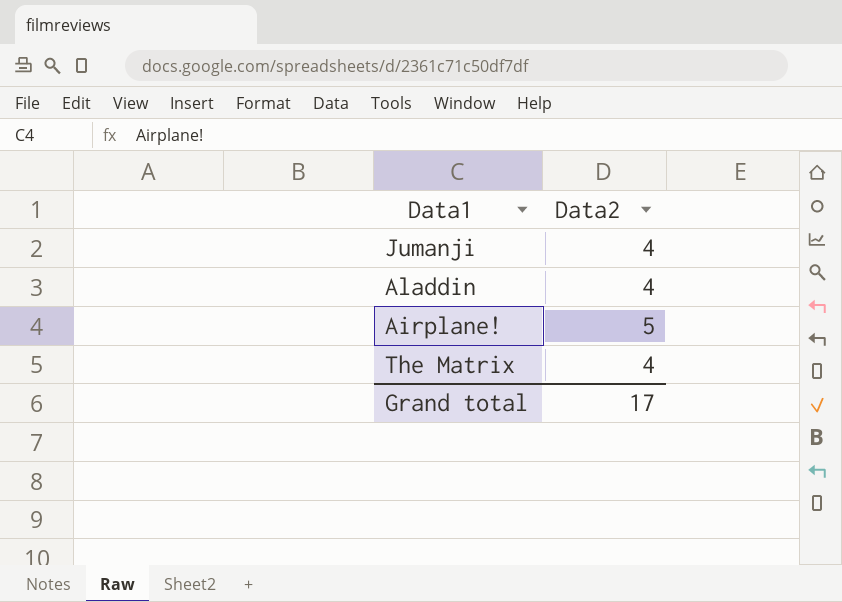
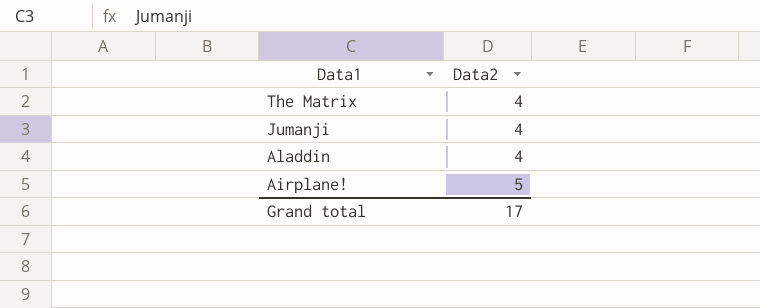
row order: none -> Data1 descending

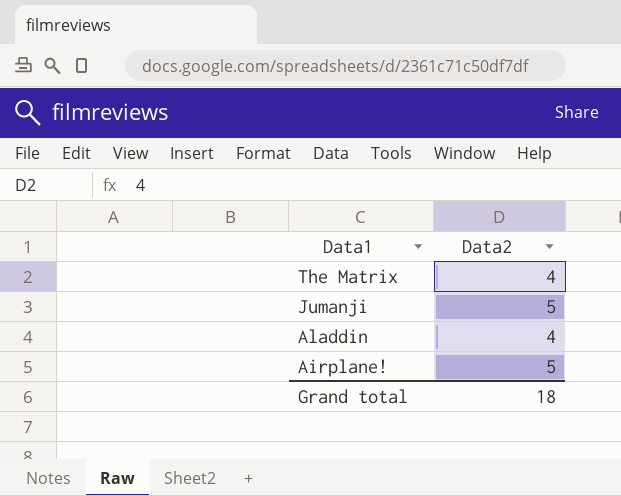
Jumanji | Data2: 4 -> 5
Grand total | Data2: 17 -> 18

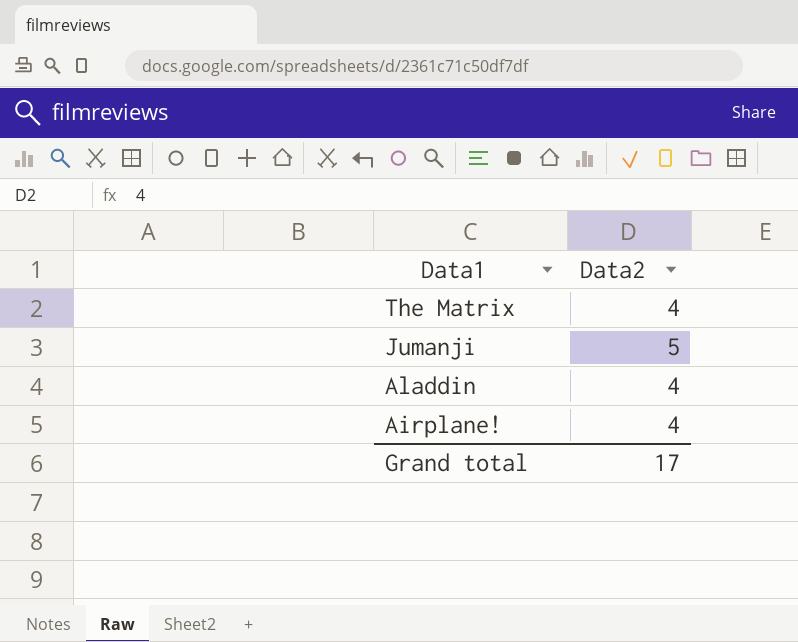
Airplane! | Data2: 5 -> 4
Grand total | Data2: 18 -> 17

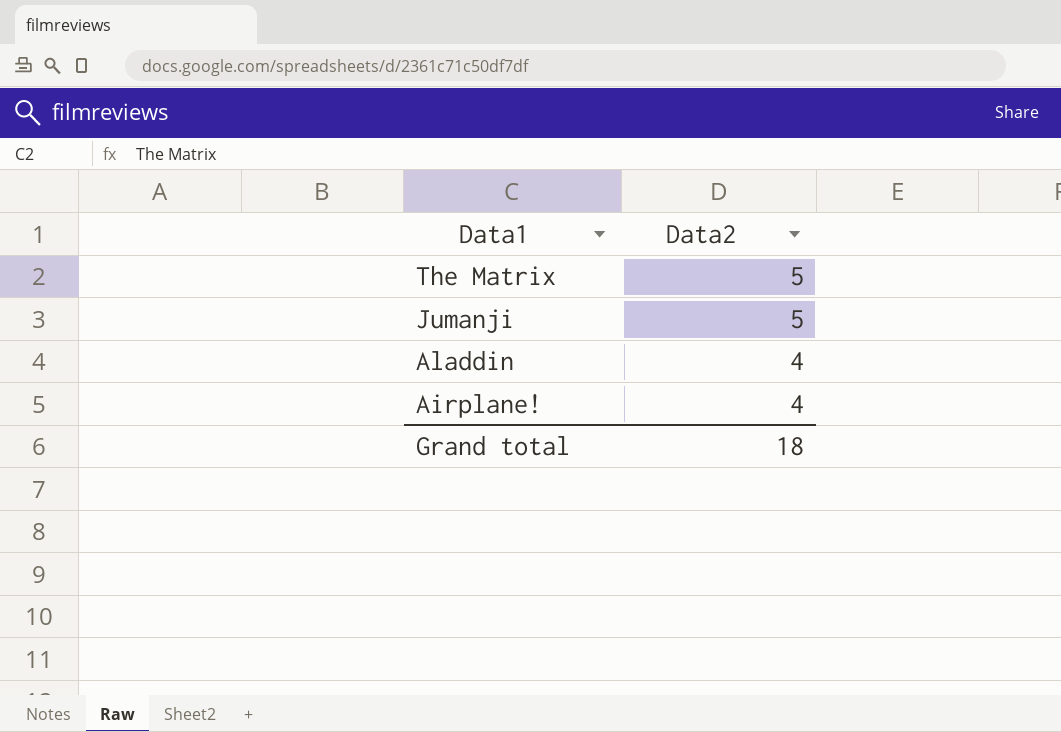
The Matrix | Data2: 4 -> 5
Grand total | Data2: 17 -> 18

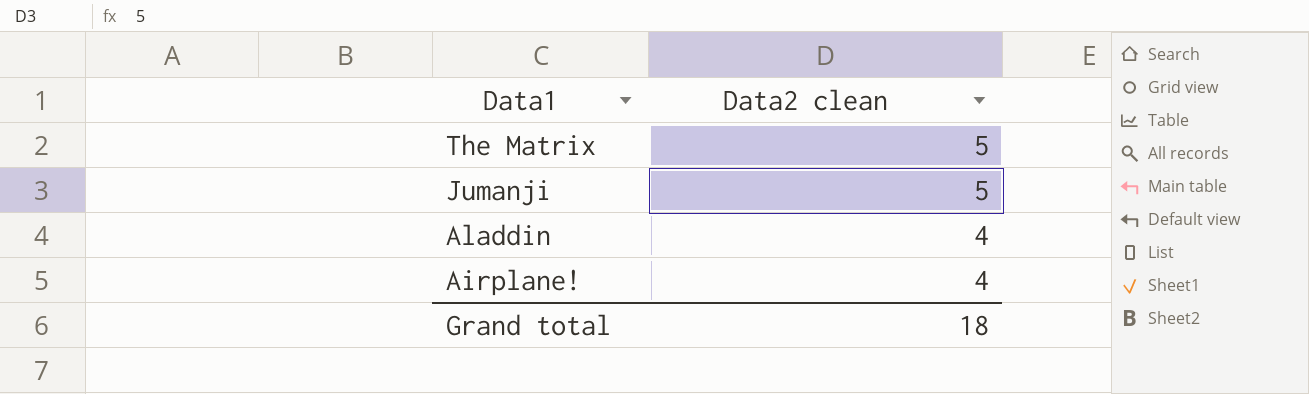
column name: Data2 -> Data2 clean

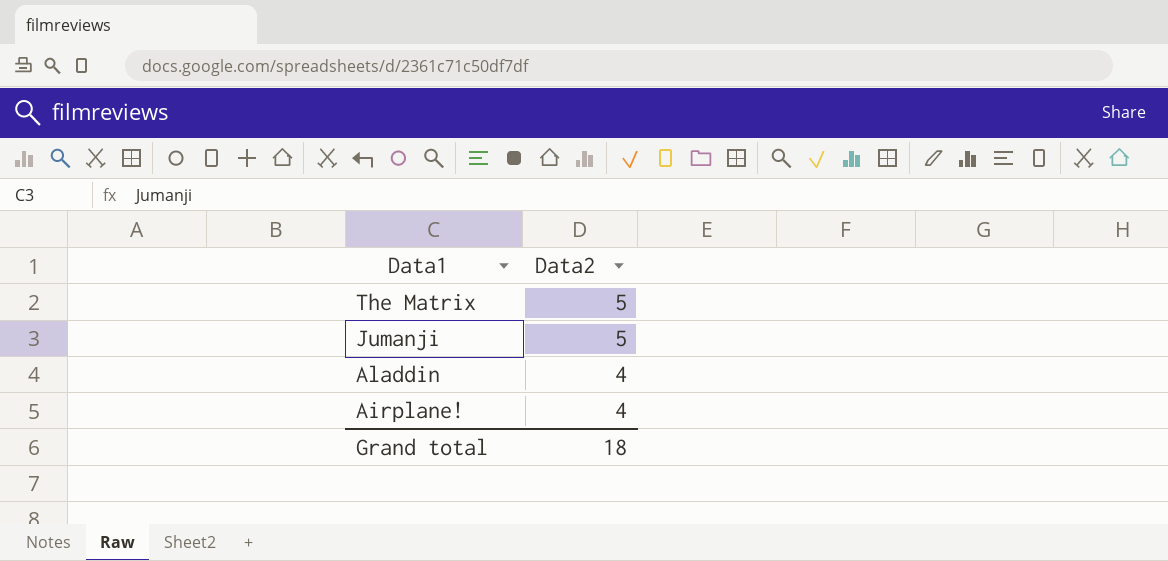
column name: Data2 clean -> Data2

